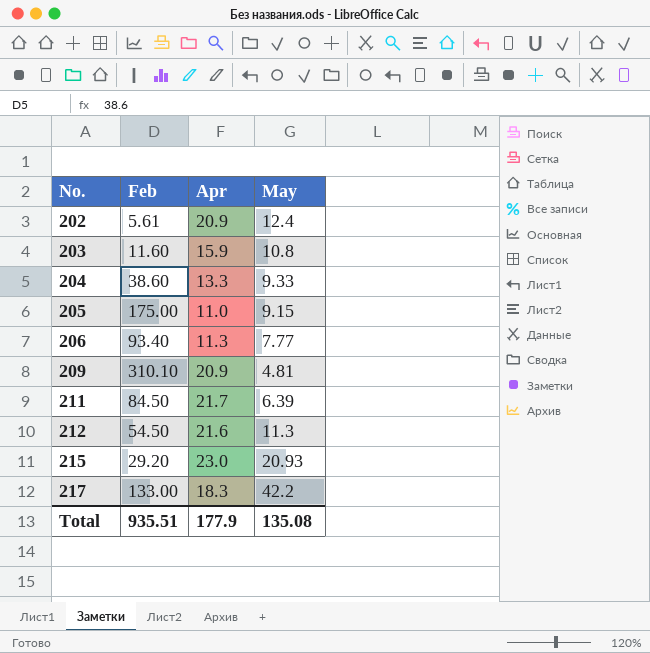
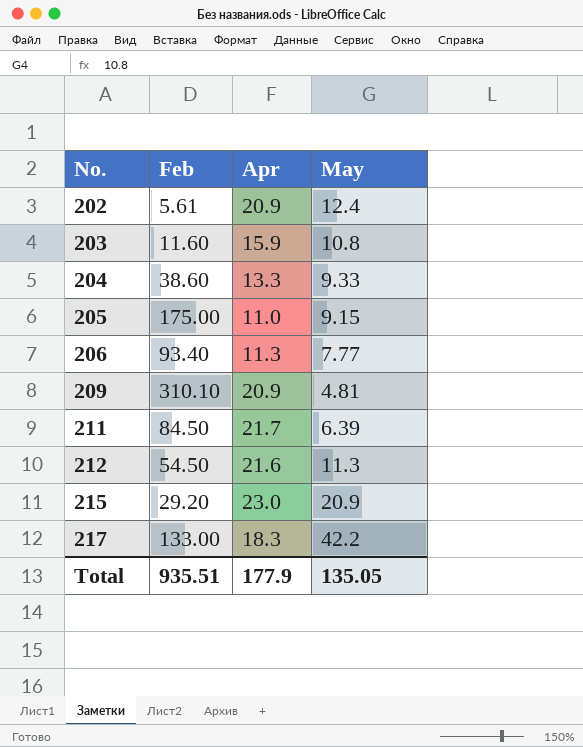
215 | May: 20.93 -> 20.9
Total | May: 135.08 -> 135.05

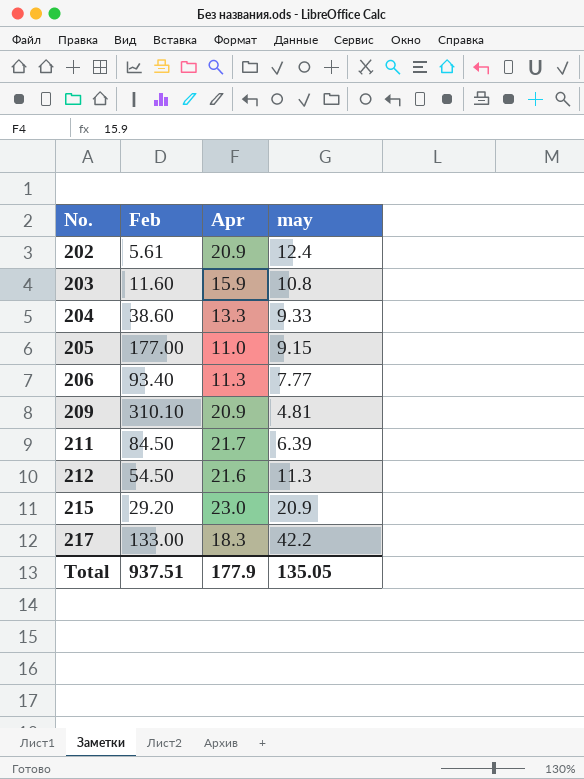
column name: May -> may
205 | Feb: 175.00 -> 177.00
Total | Feb: 935.51 -> 937.51

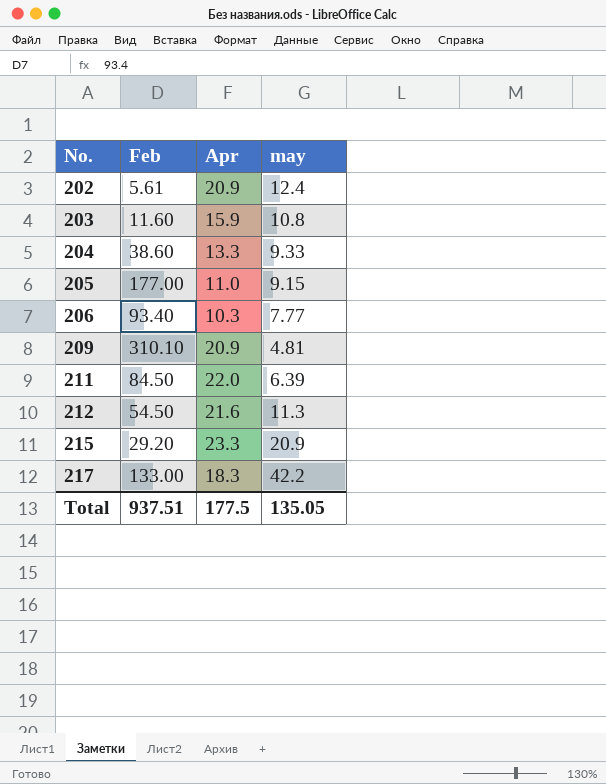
206 | Apr: 11.3 -> 10.3
211 | Apr: 21.7 -> 22.0
215 | Apr: 23.0 -> 23.3
Total | Apr: 177.9 -> 177.5

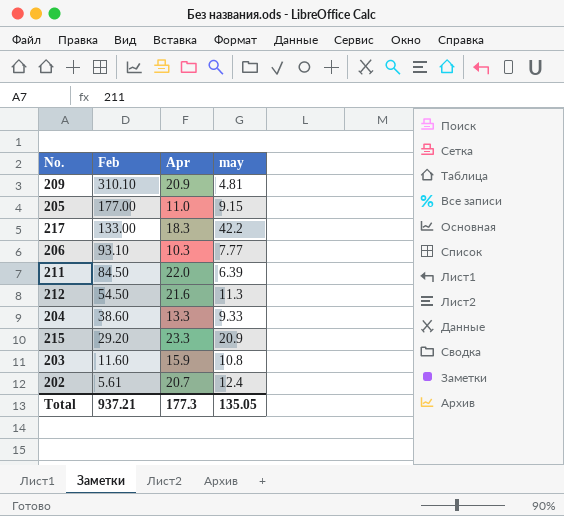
row order: No. ascending -> Feb descending
206 | Feb: 93.40 -> 93.10
202 | Apr: 20.9 -> 20.7
Total | Feb: 937.51 -> 937.21
Total | Apr: 177.5 -> 177.3

